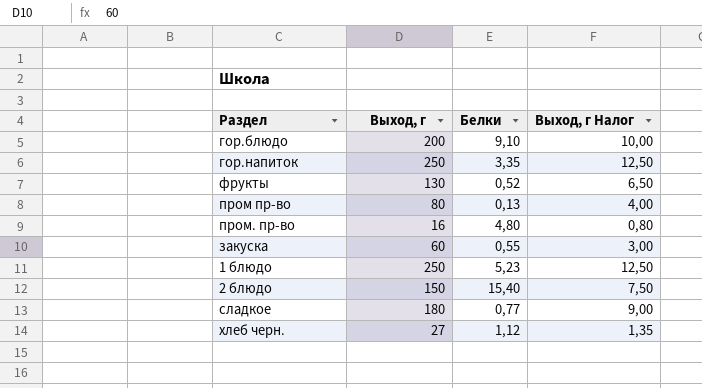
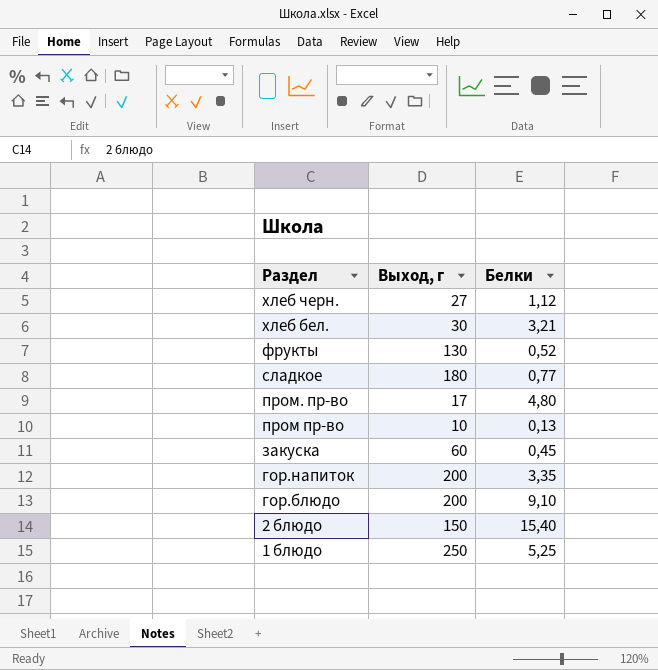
row order: none -> Раздел descending
column Выход, г Налог | formula: [Выход, г] * 0,05 -> none
row хлеб бел.: none -> 30 | 3,21
пром. пр-во | Выход, г: 16 -> 17
пром пр-во | Выход, г: 80 -> 10
закуска | Белки: 0,55 -> 0,45
гор.напиток | Выход, г: 250 -> 200
1 блюдо | Белки: 5,23 -> 5,25

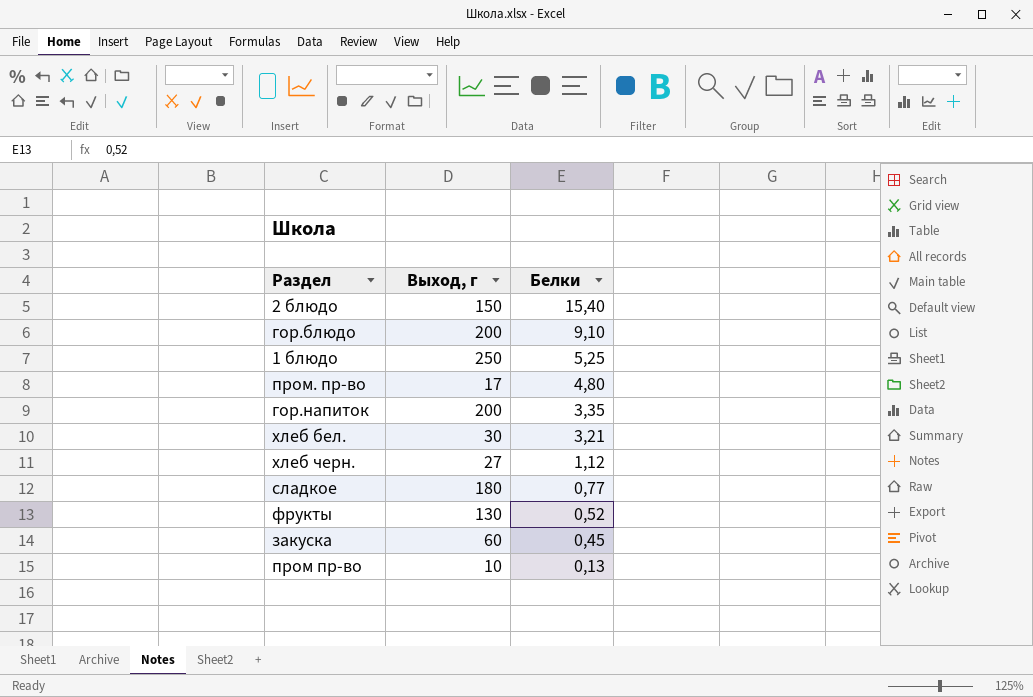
row order: Раздел descending -> Белки descending

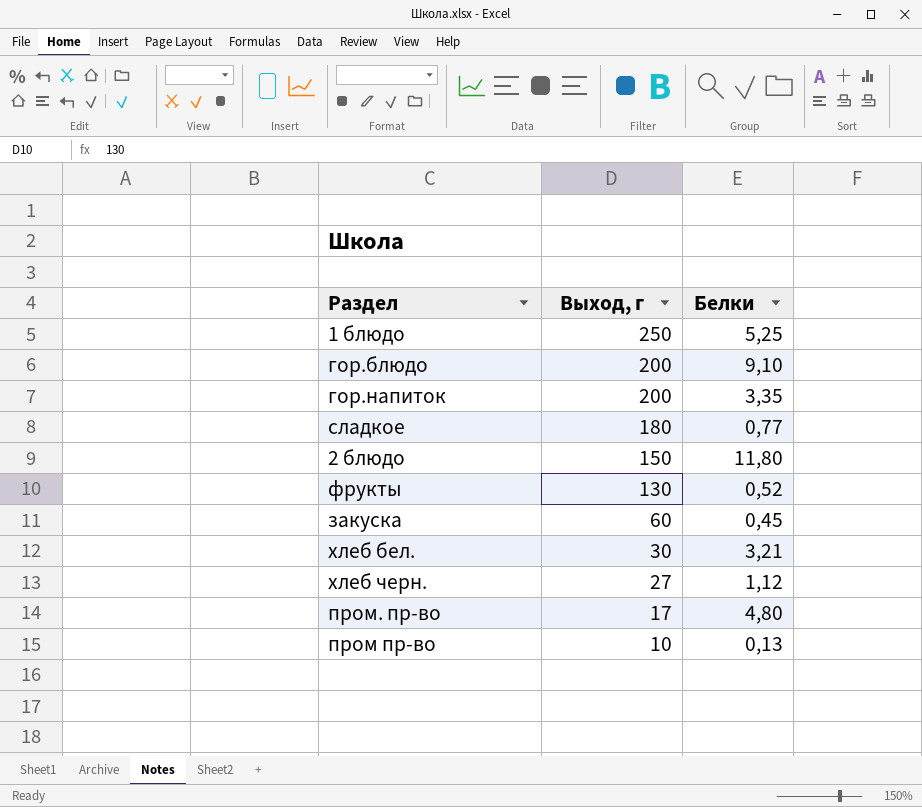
row order: Белки descending -> Выход, г descending
2 блюдо | Белки: 15,40 -> 11,80

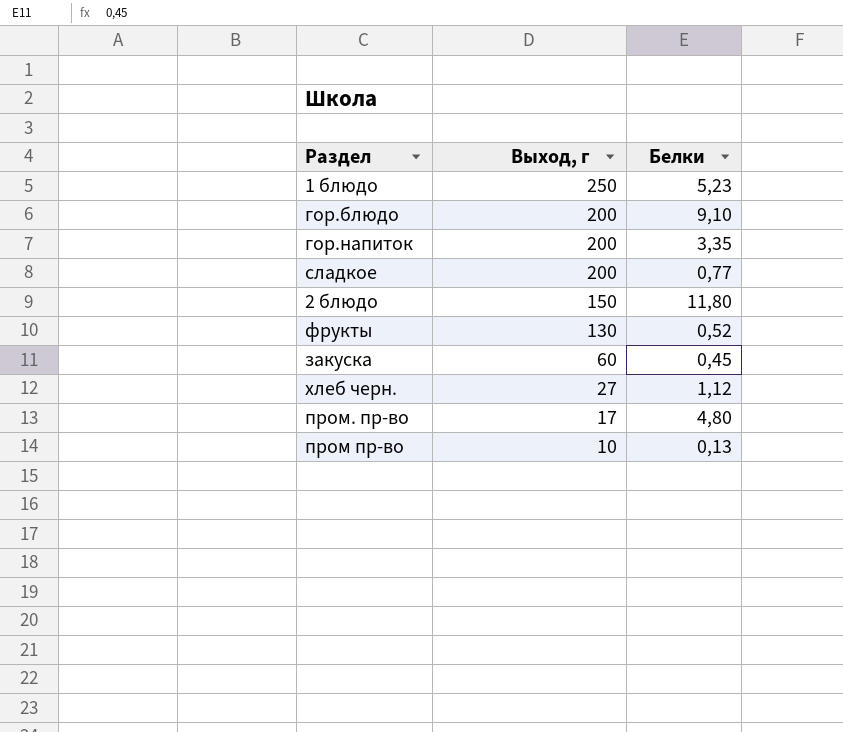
row хлеб бел.: 30 | 3,21 -> none
1 блюдо | Белки: 5,25 -> 5,23
сладкое | Выход, г: 180 -> 200

